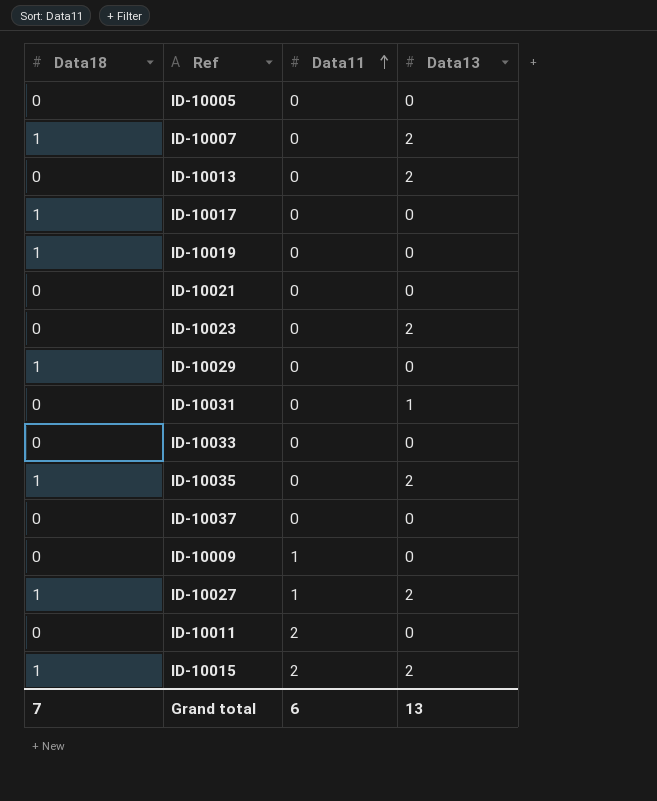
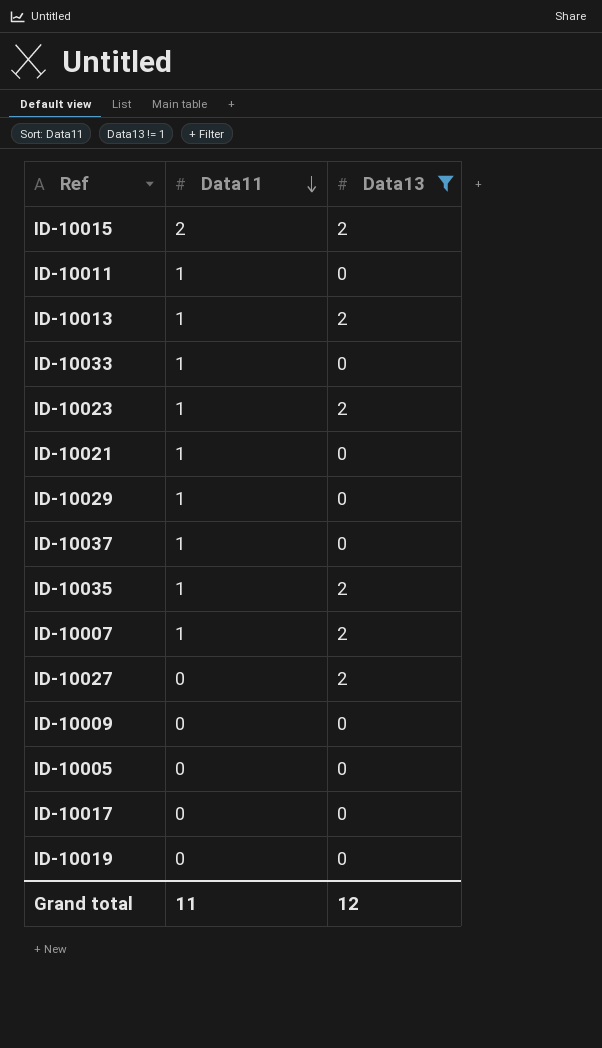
filter: none -> Data13 != 1
row order: Data11 ascending -> Data11 descending
column Data18 | position: 1 -> none
ID-10011 | Data11: 2 -> 1
ID-10013 | Data11: 0 -> 1
ID-10033 | Data11: 0 -> 1
ID-10023 | Data11: 0 -> 1
ID-10021 | Data11: 0 -> 1
ID-10029 | Data11: 0 -> 1
ID-10037 | Data11: 0 -> 1
ID-10035 | Data11: 0 -> 1
ID-10007 | Data11: 0 -> 1
ID-10027 | Data11: 1 -> 0
ID-10009 | Data11: 1 -> 0
Grand total | Data11: 6 -> 11
Grand total | Data13: 13 -> 12

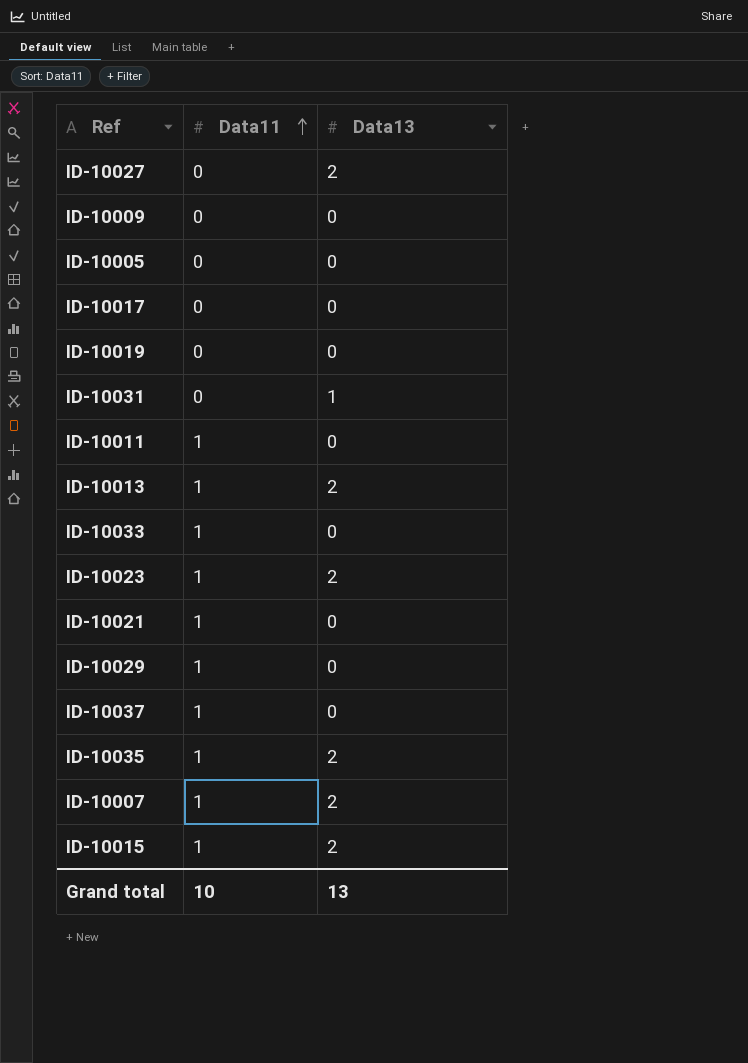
filter: Data13 != 1 -> none
row order: Data11 descending -> Data11 ascending
ID-10015 | Data11: 2 -> 1
Grand total | Data11: 11 -> 10
Grand total | Data13: 12 -> 13

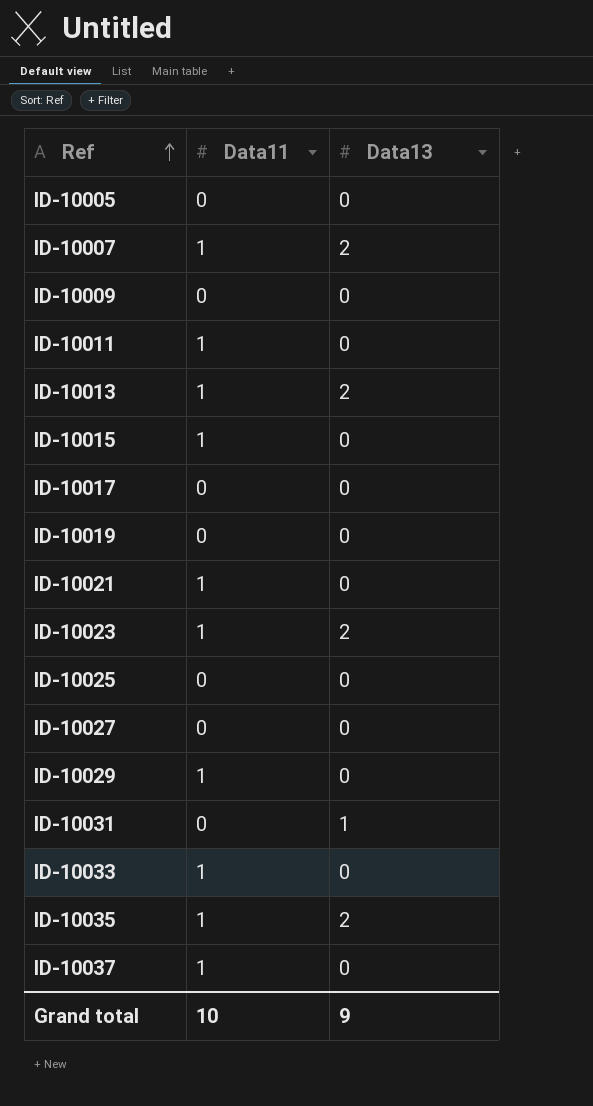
row order: Data11 ascending -> Ref ascending
ID-10015 | Data13: 2 -> 0
row ID-10025: none -> 0 | 0
ID-10027 | Data13: 2 -> 0
Grand total | Data13: 13 -> 9

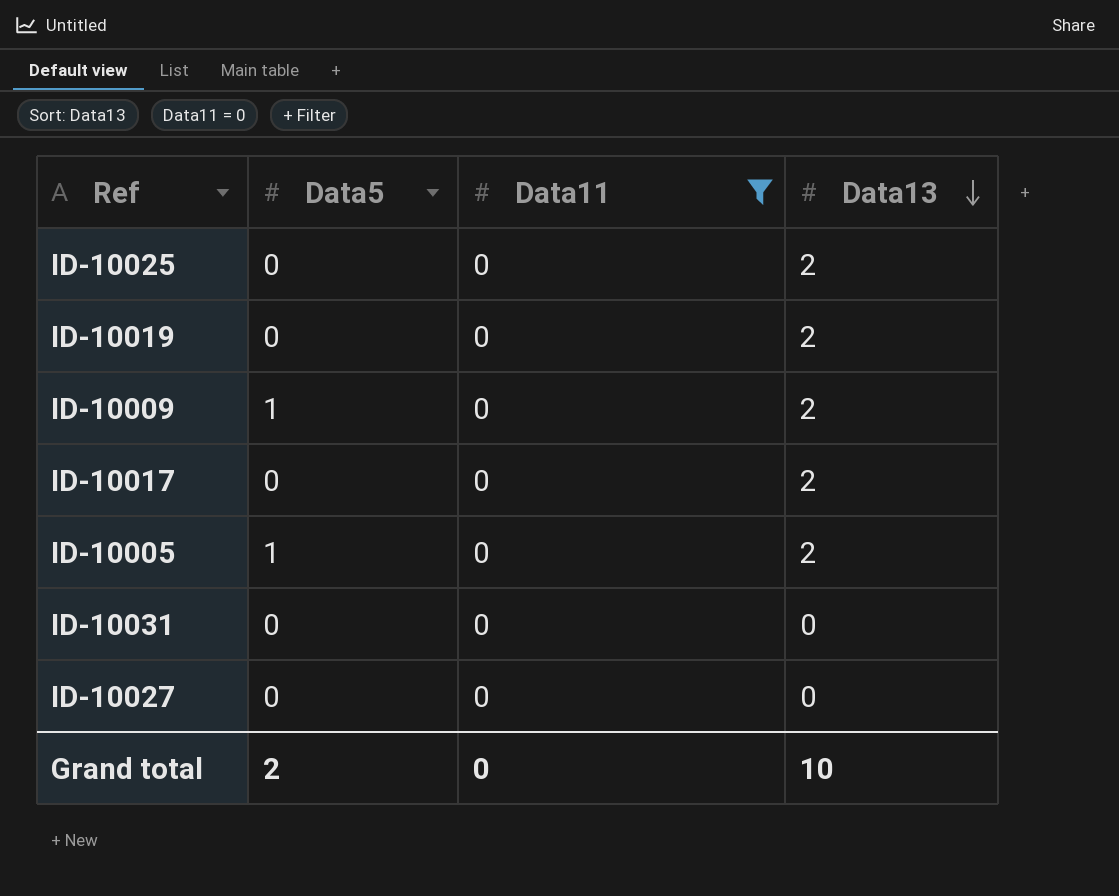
filter: none -> Data11 = 0
row order: Ref ascending -> Data13 descending
column Data5 | position: none -> 2
ID-10025 | Data13: 0 -> 2
ID-10019 | Data13: 0 -> 2
ID-10009 | Data13: 0 -> 2
ID-10017 | Data13: 0 -> 2
ID-10005 | Data13: 0 -> 2
ID-10031 | Data13: 1 -> 0
Grand total | Data11: 10 -> 0
Grand total | Data13: 9 -> 10

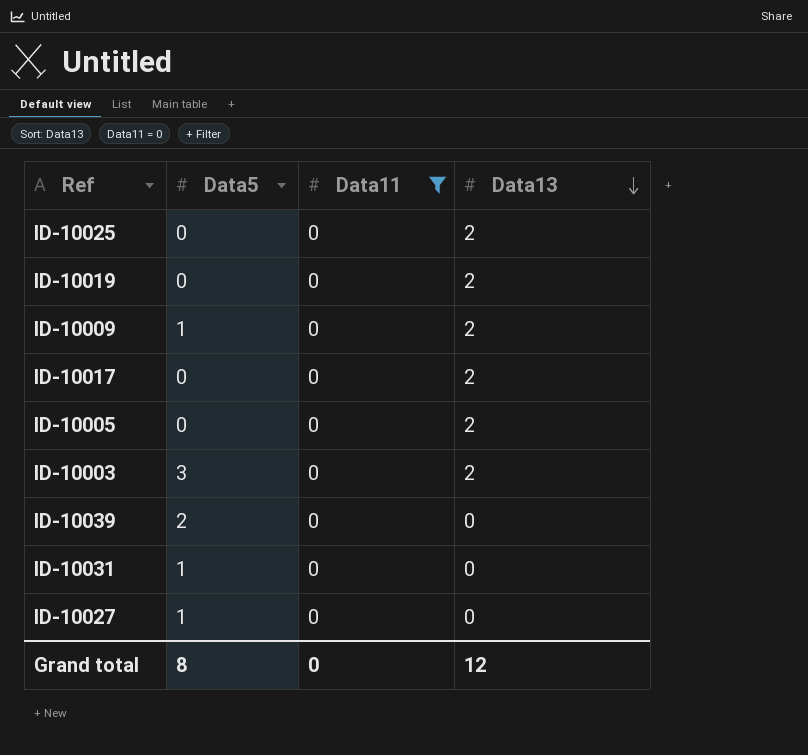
ID-10005 | Data5: 1 -> 0
row ID-10003: none -> 3 | 0 | 2
row ID-10039: none -> 2 | 0 | 0
ID-10031 | Data5: 0 -> 1
ID-10027 | Data5: 0 -> 1
Grand total | Data5: 2 -> 8
Grand total | Data13: 10 -> 12

